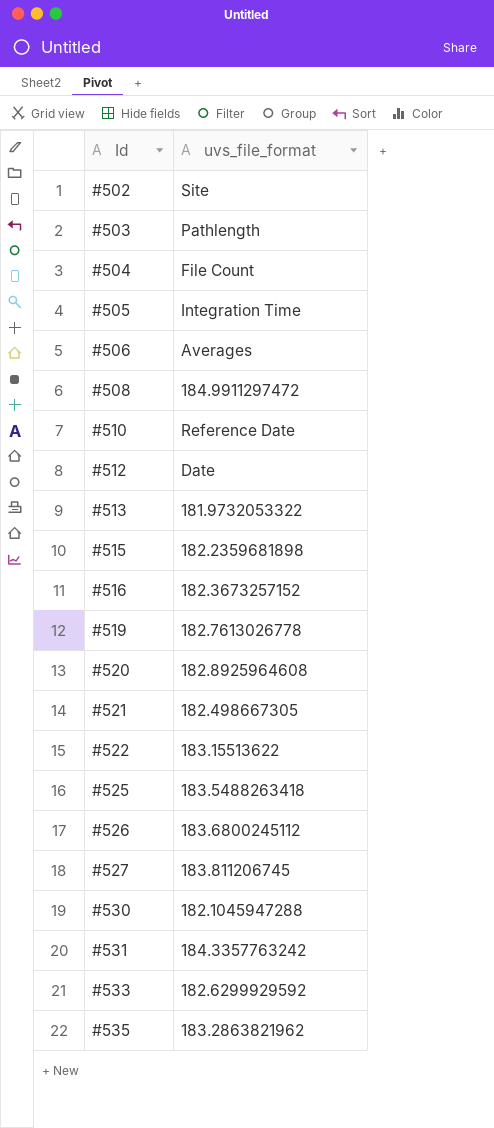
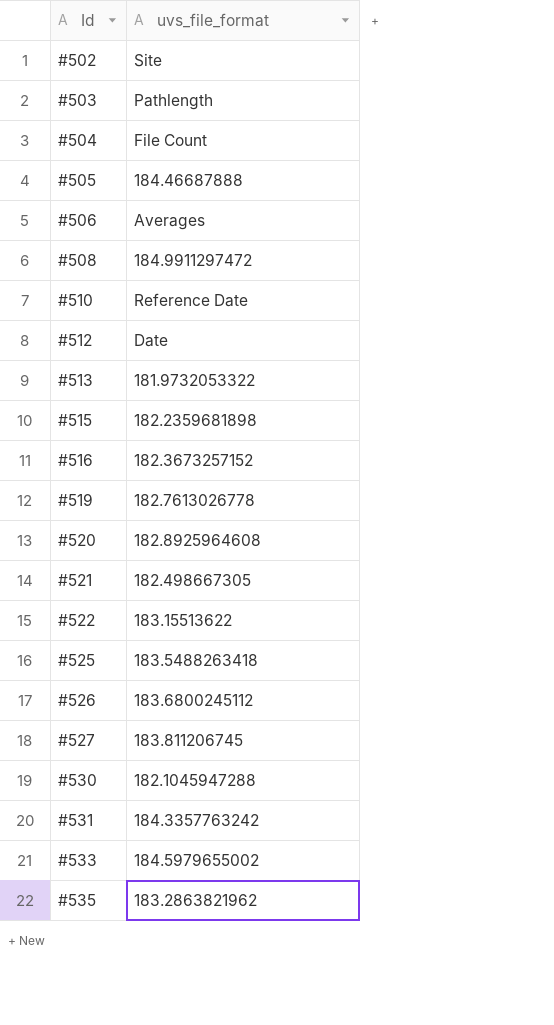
#505 | uvs_file_format: Integration Time -> 184.46687888
#533 | uvs_file_format: 182.6299929592 -> 184.5979655002

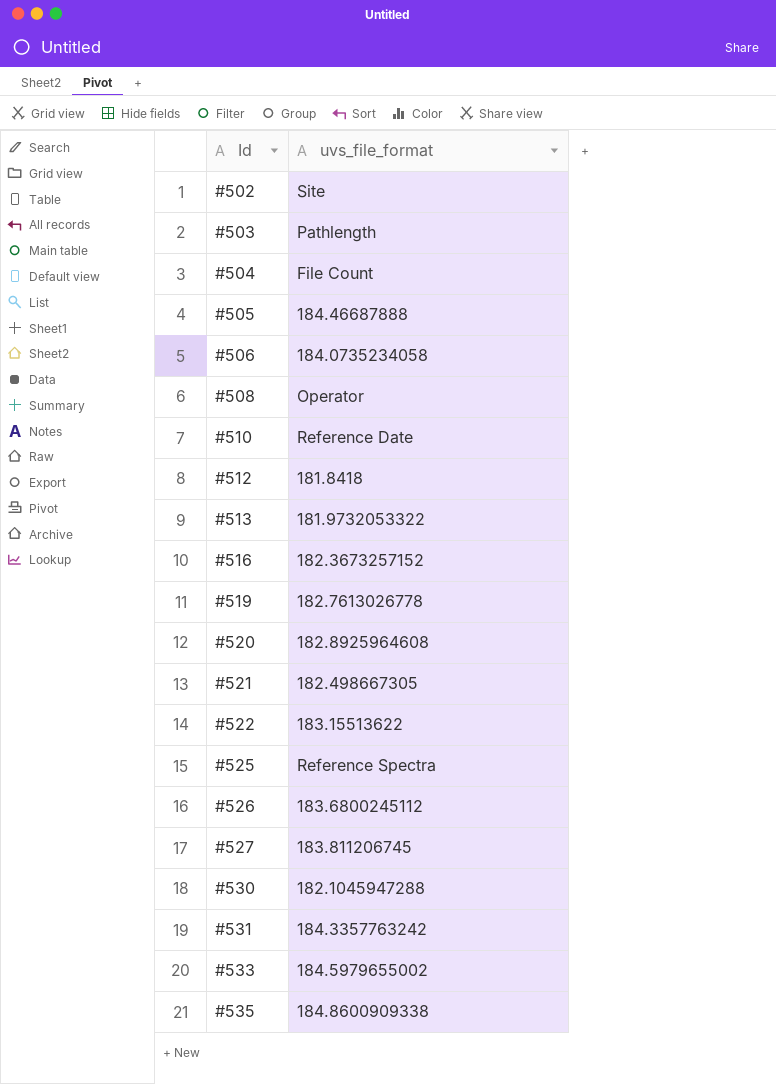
row #515: 182.2359681898 -> none
#506 | uvs_file_format: Averages -> 184.0735234058
#508 | uvs_file_format: 184.9911297472 -> Operator
#512 | uvs_file_format: Date -> 181.8418
#525 | uvs_file_format: 183.5488263418 -> Reference Spectra
#535 | uvs_file_format: 183.2863821962 -> 184.8600909338

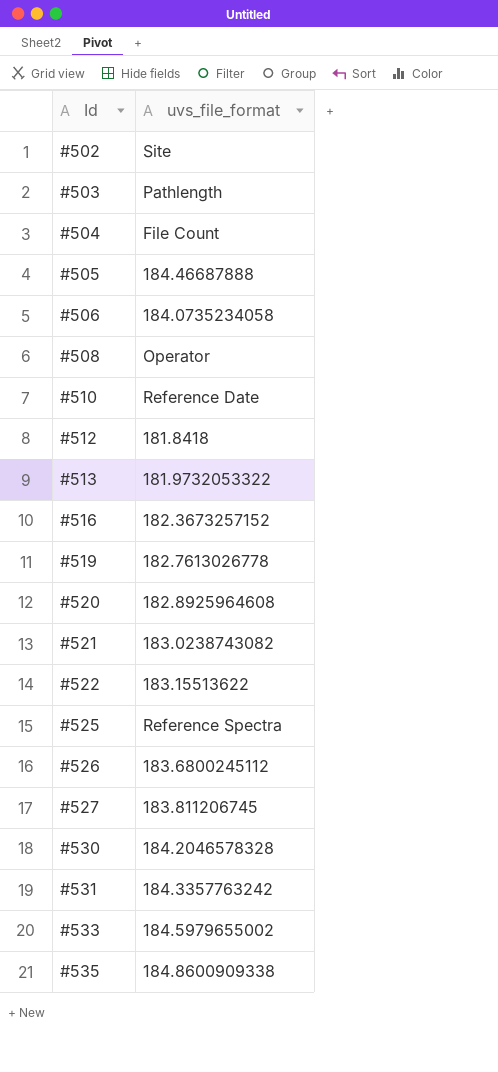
#521 | uvs_file_format: 182.498667305 -> 183.0238743082
#530 | uvs_file_format: 182.1045947288 -> 184.2046578328

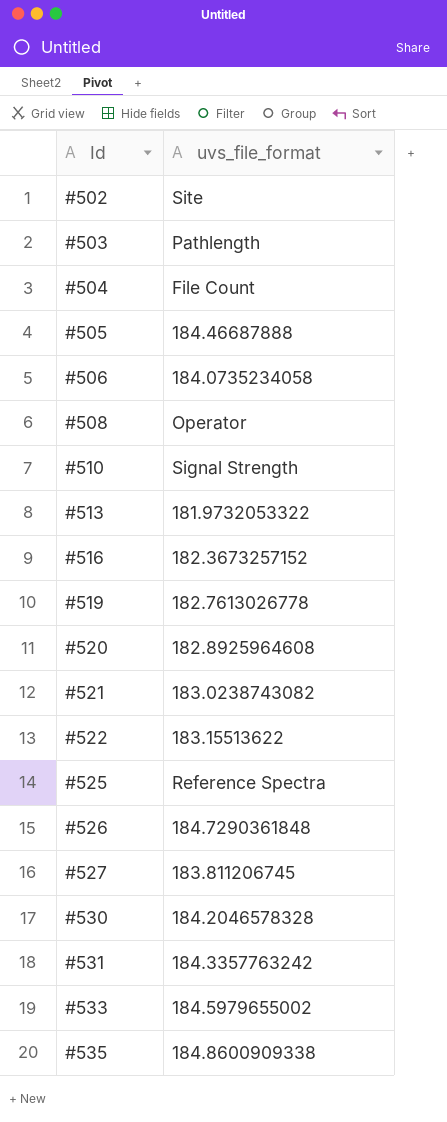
row #512: 181.8418 -> none
#510 | uvs_file_format: Reference Date -> Signal Strength
#526 | uvs_file_format: 183.6800245112 -> 184.7290361848

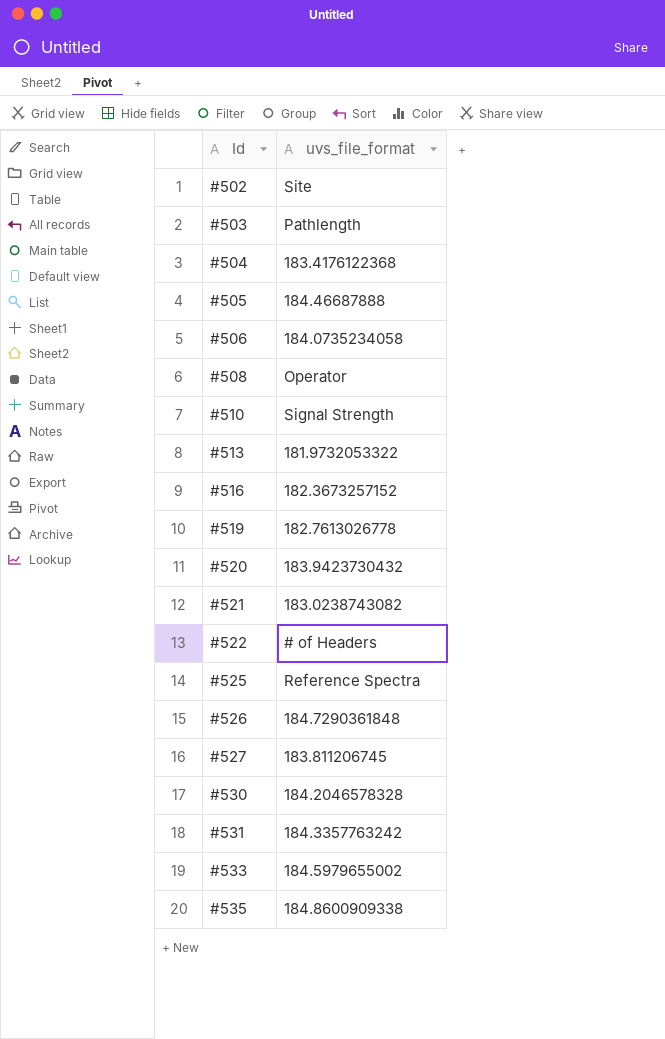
#504 | uvs_file_format: File Count -> 183.4176122368
#520 | uvs_file_format: 182.8925964608 -> 183.9423730432
#522 | uvs_file_format: 183.15513622 -> # of Headers

